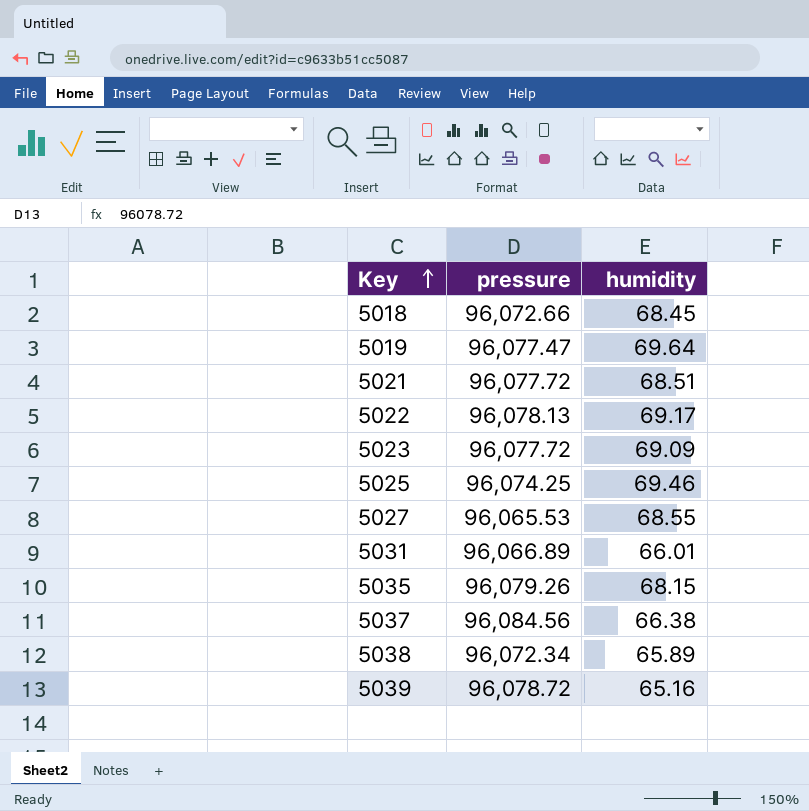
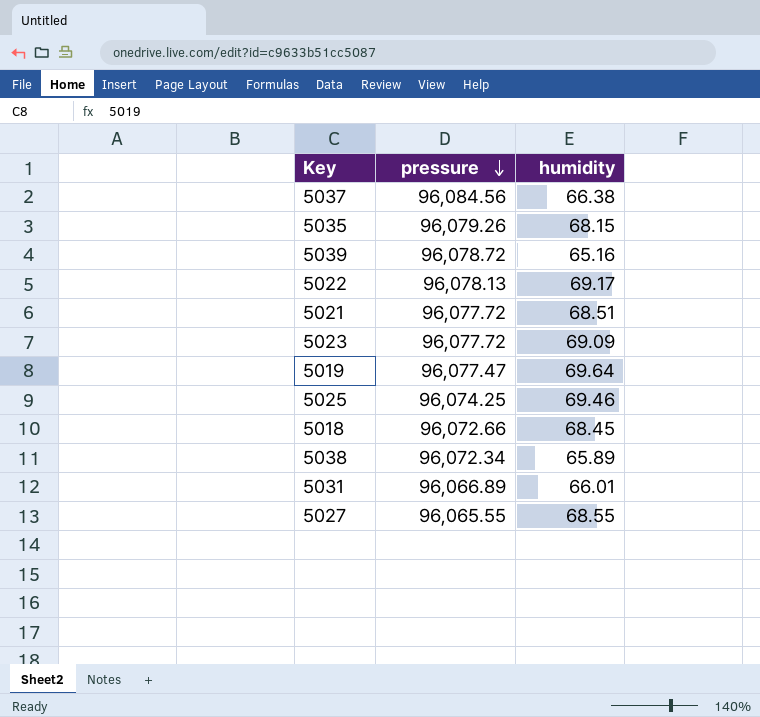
row order: Key ascending -> pressure descending
5027 | pressure: 96,065.53 -> 96,065.55

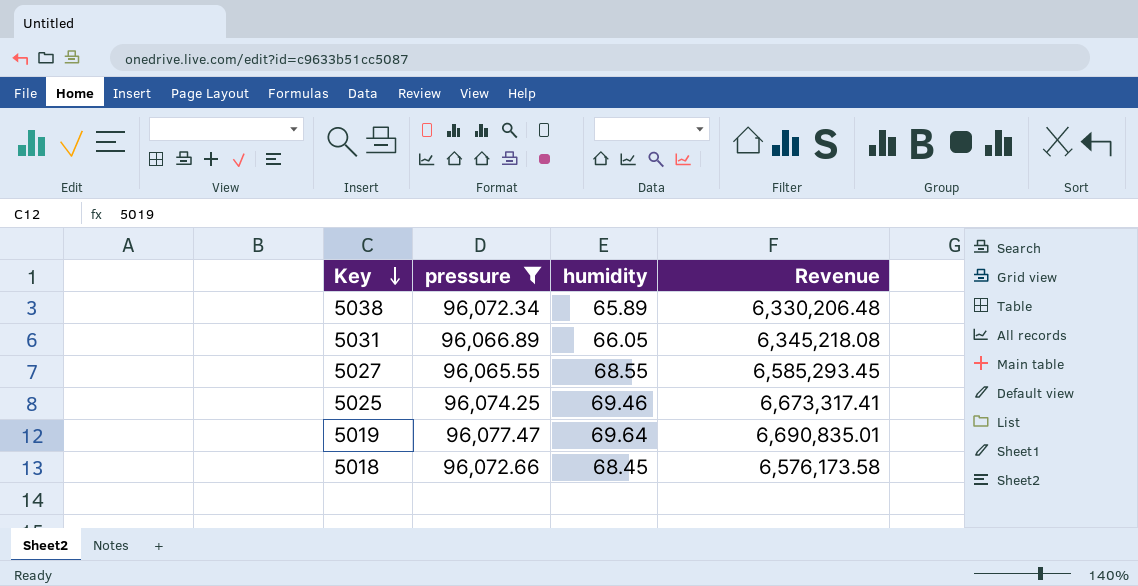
filter: none -> pressure <= 96,077.47
row order: pressure descending -> Key descending
column Revenue | formula: none -> [pressure] * [humidity]
5031 | humidity: 66.01 -> 66.05

